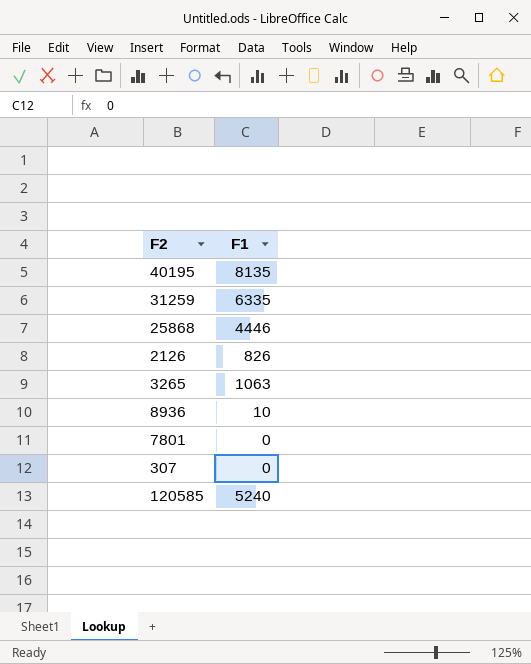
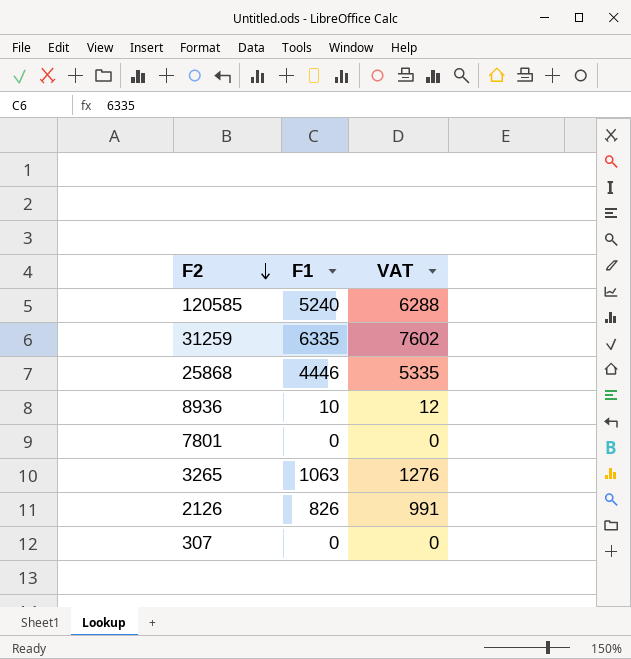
row order: none -> F2 descending
column VAT | formula: none -> [F1] * 1.2
row 40195: 8135 -> none

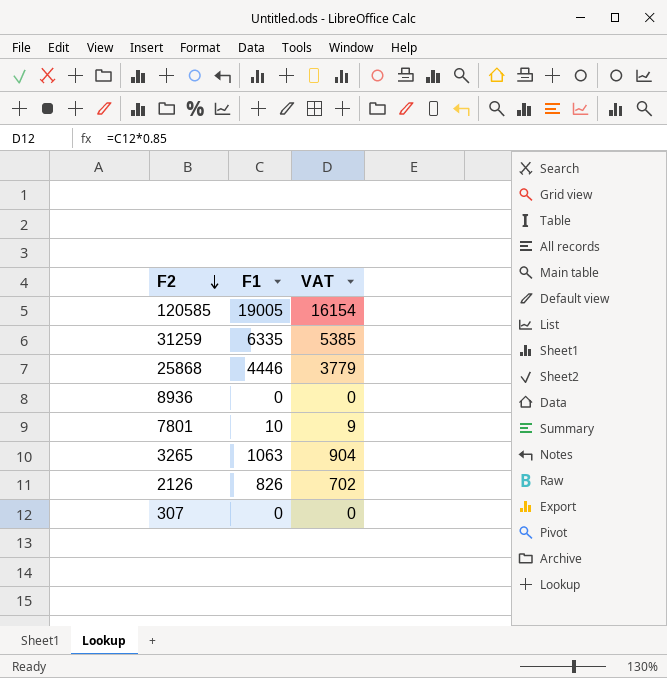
column VAT | formula: [F1] * 1.2 -> [F1] * 0.85
120585 | F1: 5240 -> 19005
8936 | F1: 10 -> 0
7801 | F1: 0 -> 10

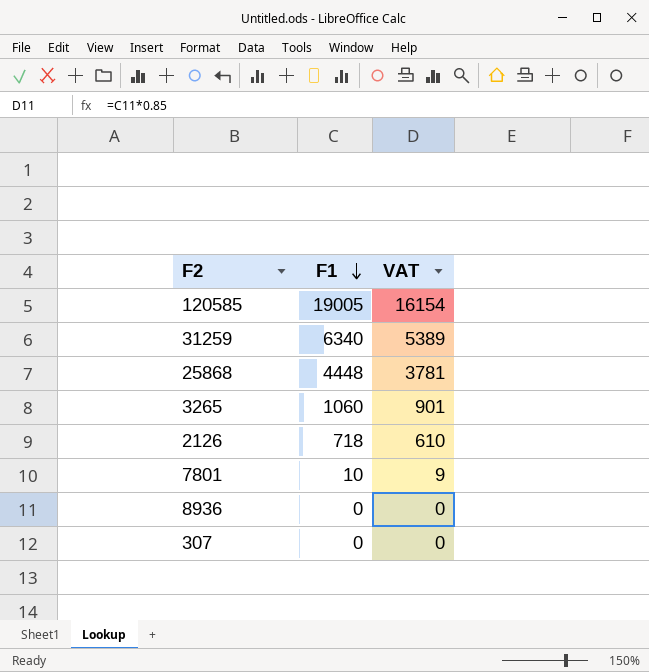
row order: F2 descending -> F1 descending
31259 | F1: 6335 -> 6340
31259 | VAT: 5385 -> 5389
25868 | F1: 4446 -> 4448
25868 | VAT: 3779 -> 3781
3265 | F1: 1063 -> 1060
3265 | VAT: 904 -> 901
2126 | F1: 826 -> 718
2126 | VAT: 702 -> 610

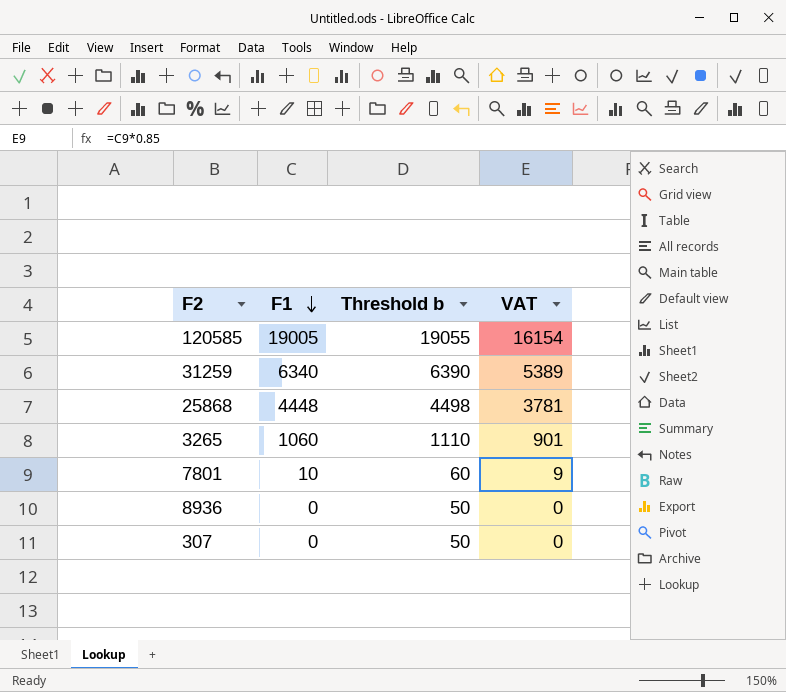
column Threshold b | formula: none -> [F1] + 50
row 2126: 718 | 610 -> none

